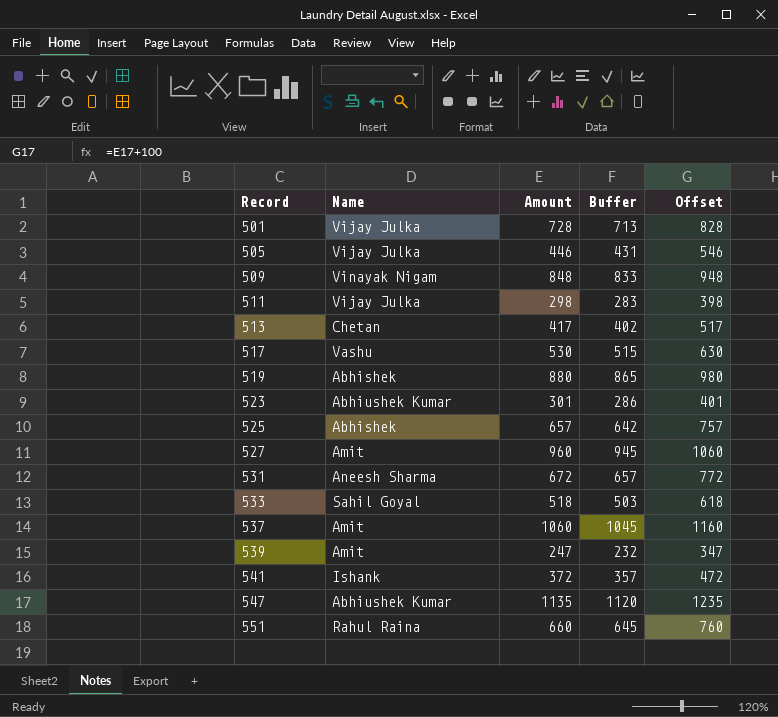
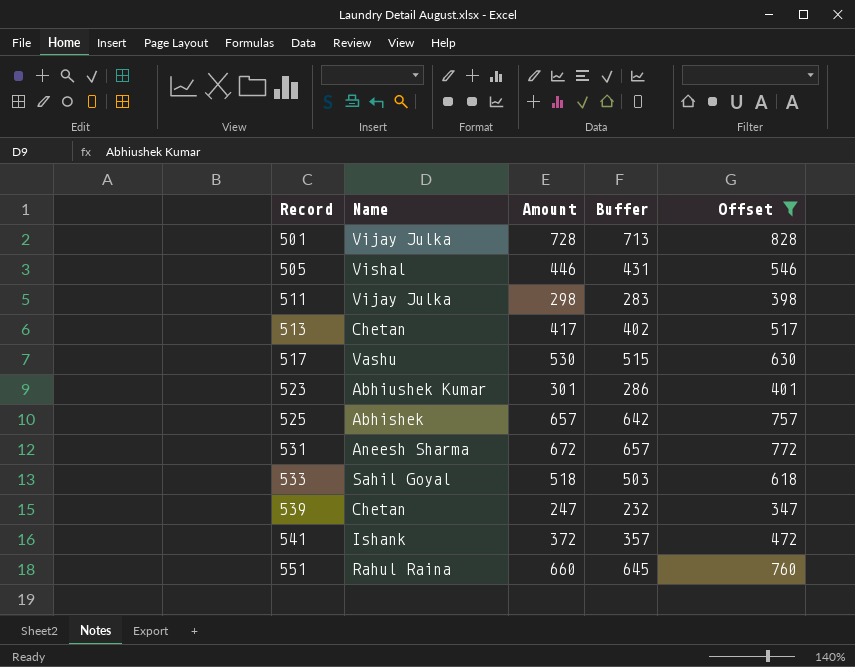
filter: none -> Offset <= 828
505 | Name: Vijay Julka -> Vishal
539 | Name: Amit -> Chetan

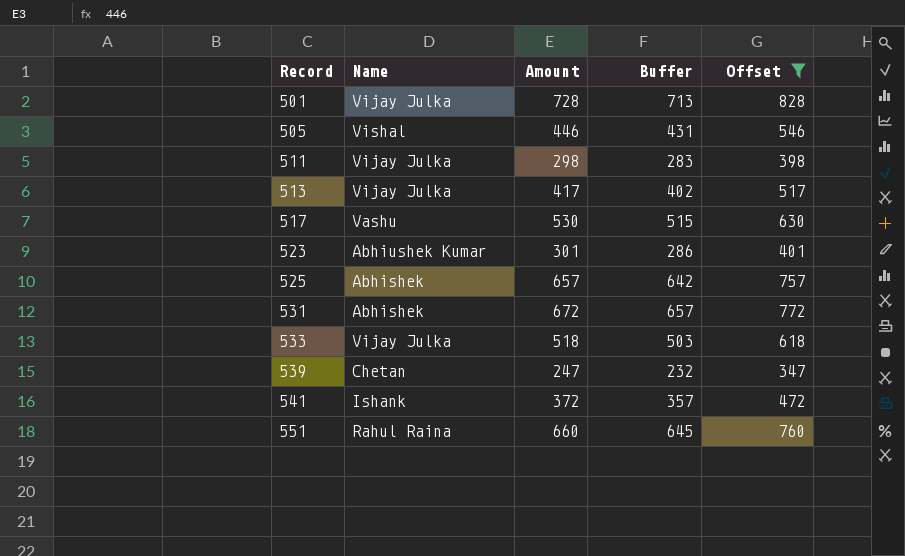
513 | Name: Chetan -> Vijay Julka
531 | Name: Aneesh Sharma -> Abhishek
533 | Name: Sahil Goyal -> Vijay Julka

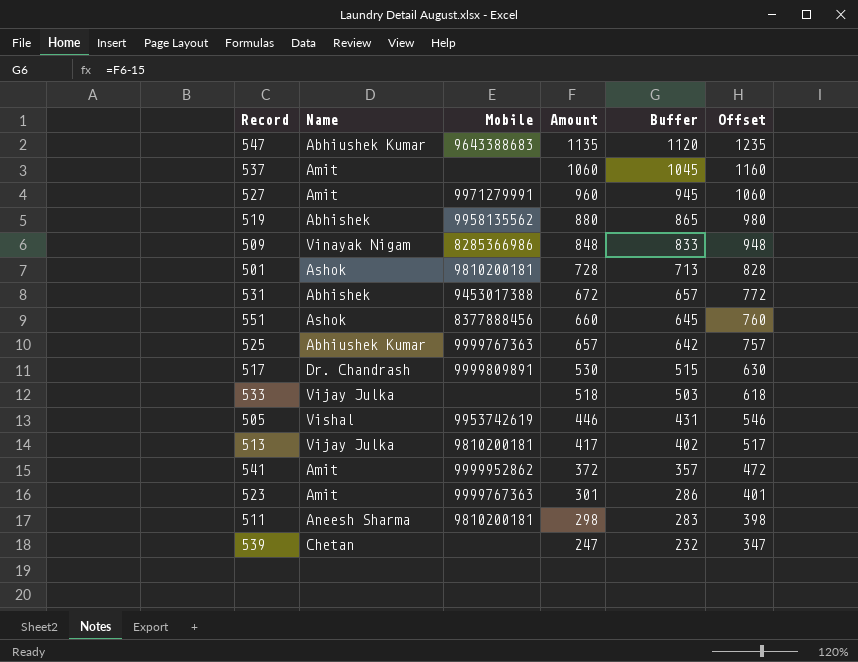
filter: Offset <= 828 -> none
row order: Record ascending -> Amount descending
column Mobile | position: none -> 3
501 | Name: Vijay Julka -> Ashok
551 | Name: Rahul Raina -> Ashok
525 | Name: Abhishek -> Abhiushek Kumar
517 | Name: Vashu -> Dr. Chandrash
541 | Name: Ishank -> Amit
523 | Name: Abhiushek Kumar -> Amit
511 | Name: Vijay Julka -> Aneesh Sharma

